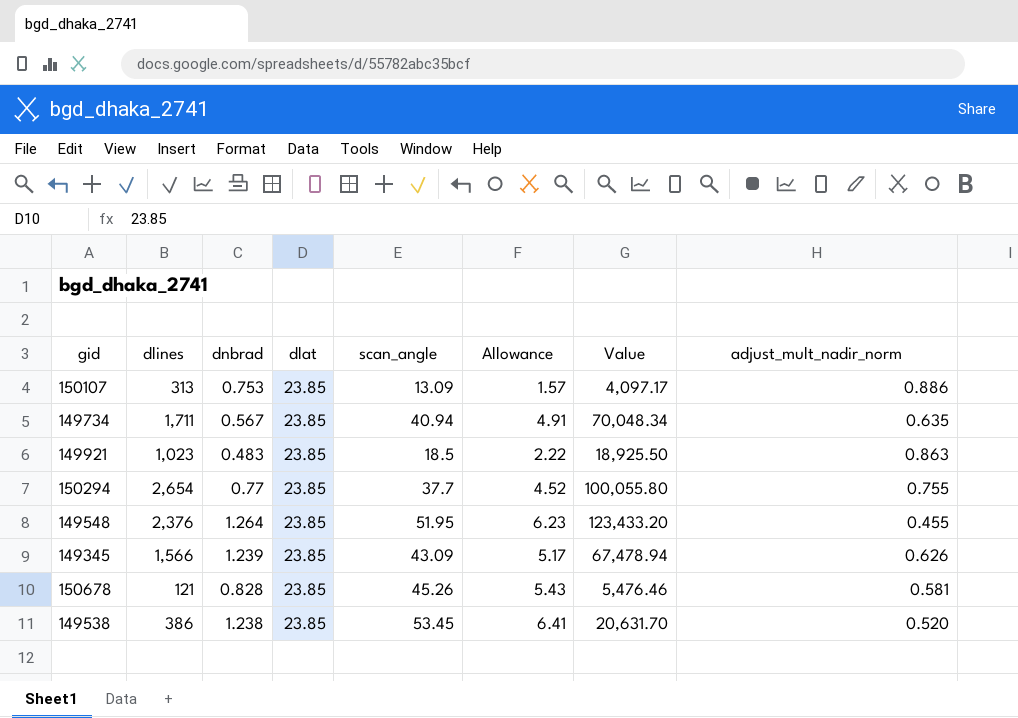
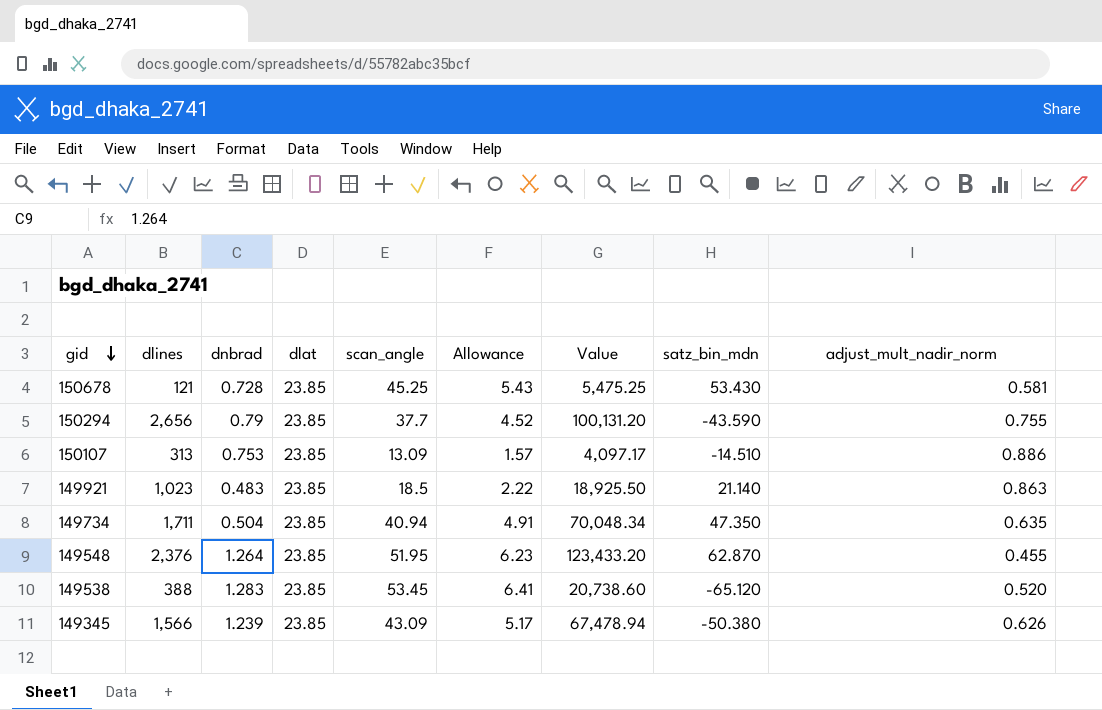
row order: none -> gid descending
column satz_bin_mdn | position: none -> 8
150678 | dnbrad: 0.828 -> 0.728
150678 | scan_angle: 45.26 -> 45.25
150678 | Value: 5,476.46 -> 5,475.25
150294 | dlines: 2,654 -> 2,656
150294 | dnbrad: 0.77 -> 0.79
150294 | Value: 100,055.80 -> 100,131.20
149734 | dnbrad: 0.567 -> 0.504
149538 | dlines: 386 -> 388
149538 | dnbrad: 1.238 -> 1.283
149538 | Value: 20,631.70 -> 20,738.60

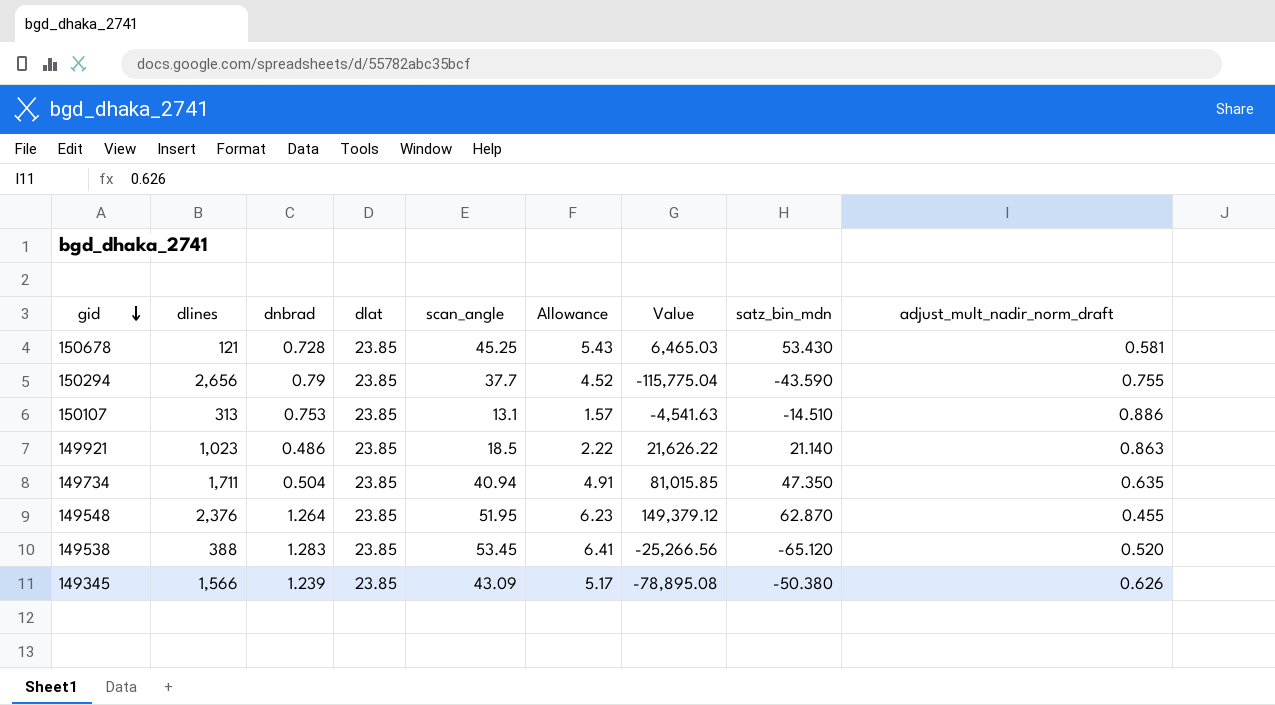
column Value | formula: [dlines] * [scan_angle] -> [dlines] * [satz_bin_mdn]
column name: adjust_mult_nadir_norm -> adjust_mult_nadir_norm_draft
150107 | scan_angle: 13.09 -> 13.1
149921 | dnbrad: 0.483 -> 0.486

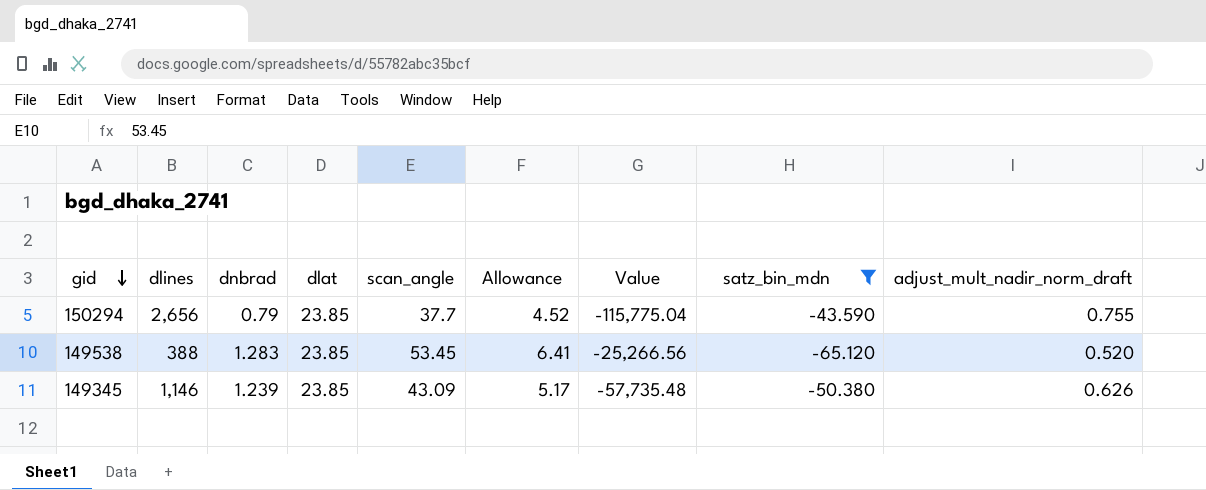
filter: none -> satz_bin_mdn <= -43.590
149345 | dlines: 1,566 -> 1,146
149345 | Value: -78,895.08 -> -57,735.48

